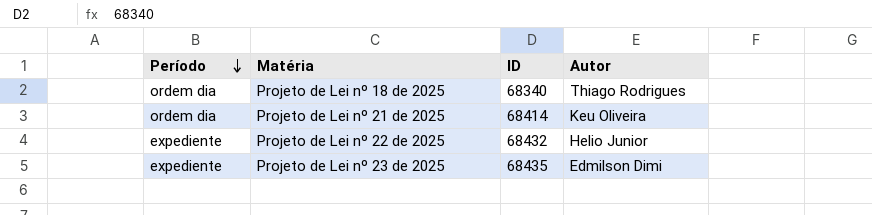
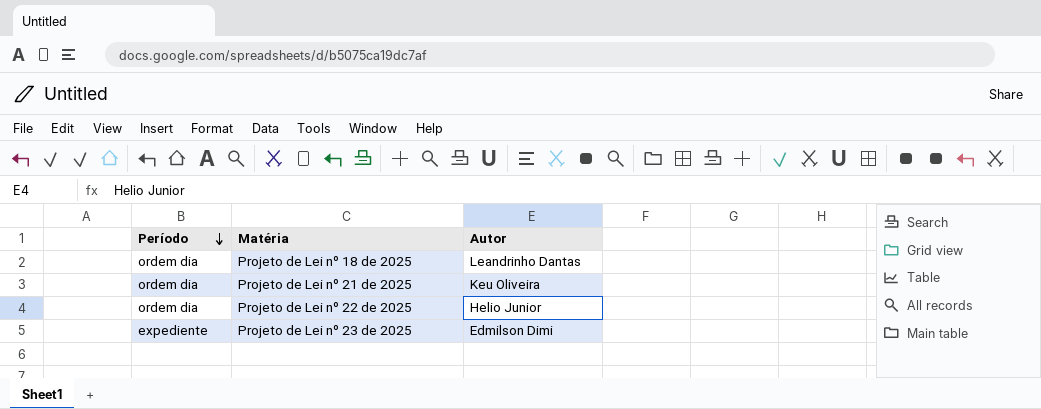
column ID | position: 3 -> none
Projeto de Lei nº 18 de 2025 | Autor: Thiago Rodrigues -> Leandrinho Dantas
Projeto de Lei nº 22 de 2025 | Período: expediente -> ordem dia

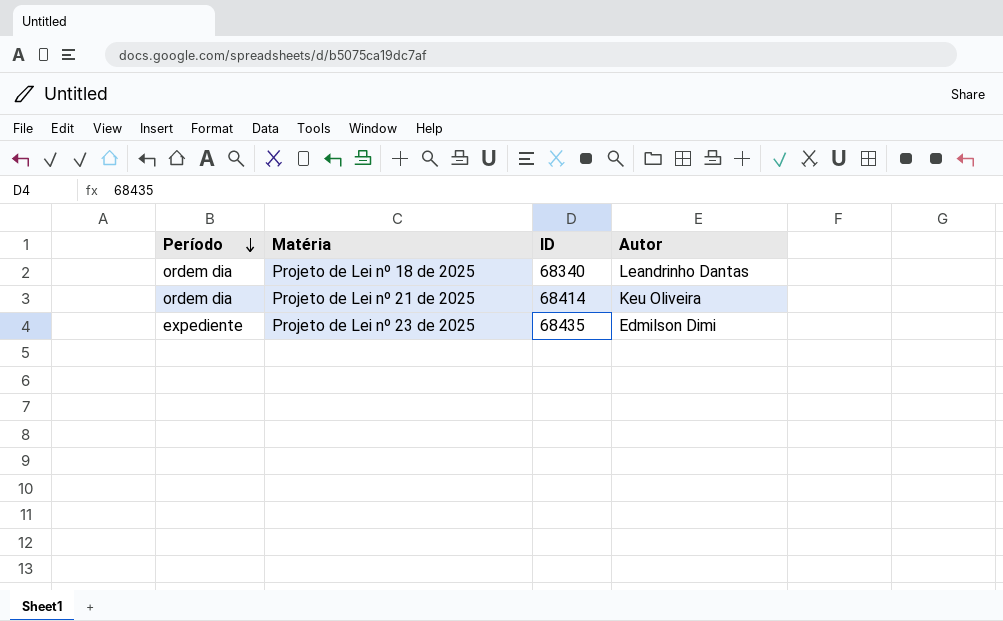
column ID | position: none -> 3
row Projeto de Lei nº 22 de 2025: ordem dia | Helio Junior -> none

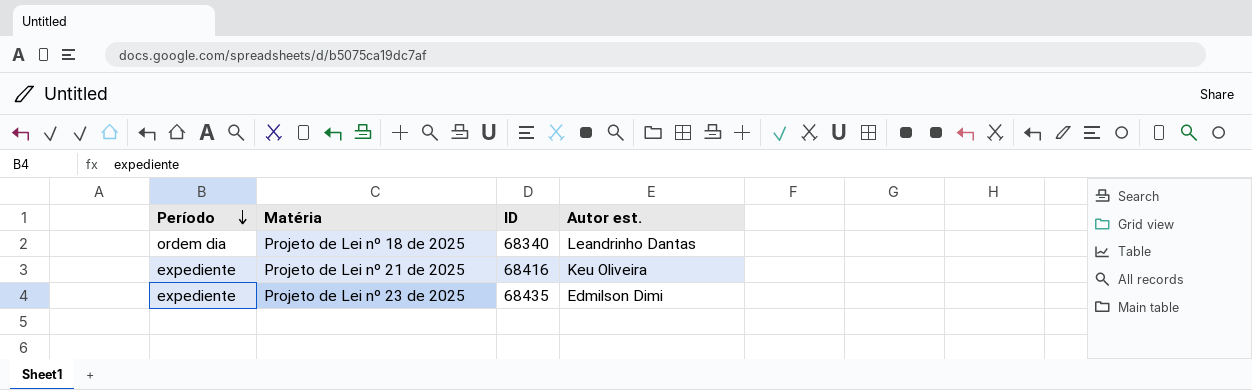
column name: Autor -> Autor est.
Projeto de Lei nº 21 de 2025 | Período: ordem dia -> expediente
Projeto de Lei nº 21 de 2025 | ID: 68414 -> 68416

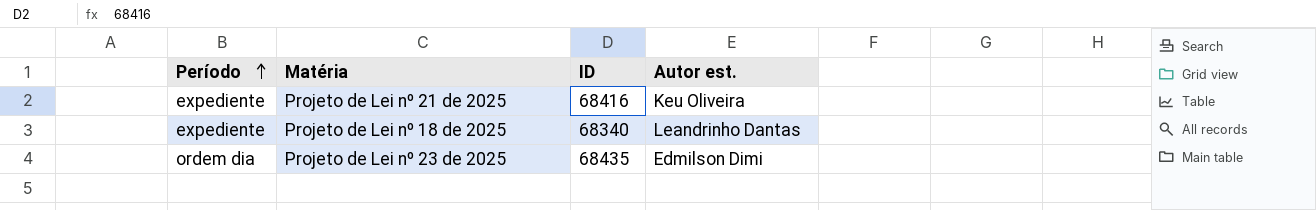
row order: Período descending -> Período ascending
Projeto de Lei nº 18 de 2025 | Período: ordem dia -> expediente
Projeto de Lei nº 23 de 2025 | Período: expediente -> ordem dia

